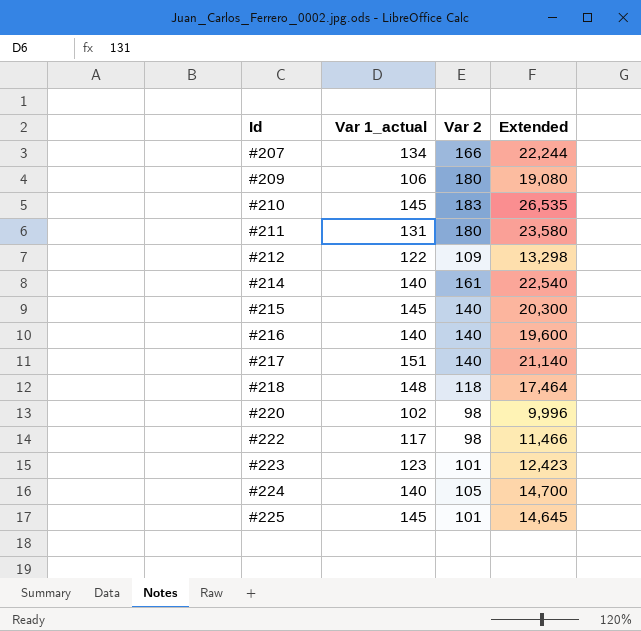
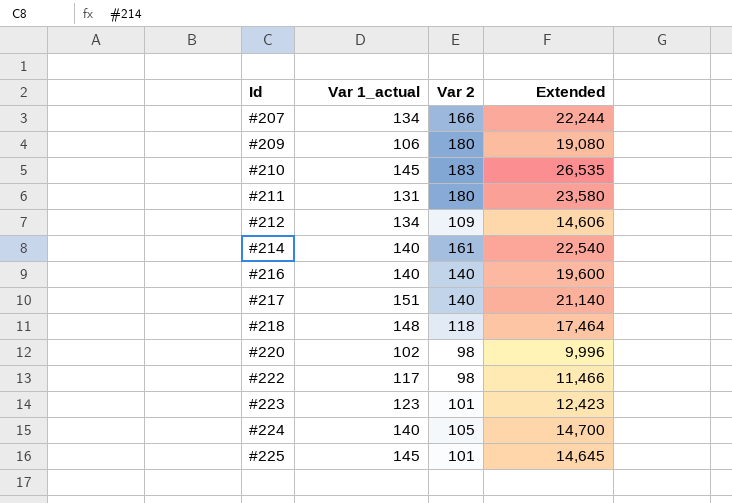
row #215: 145 | 140 | 20,300 -> none
#212 | Var 1_actual: 122 -> 134
#212 | Extended: 13,298 -> 14,606

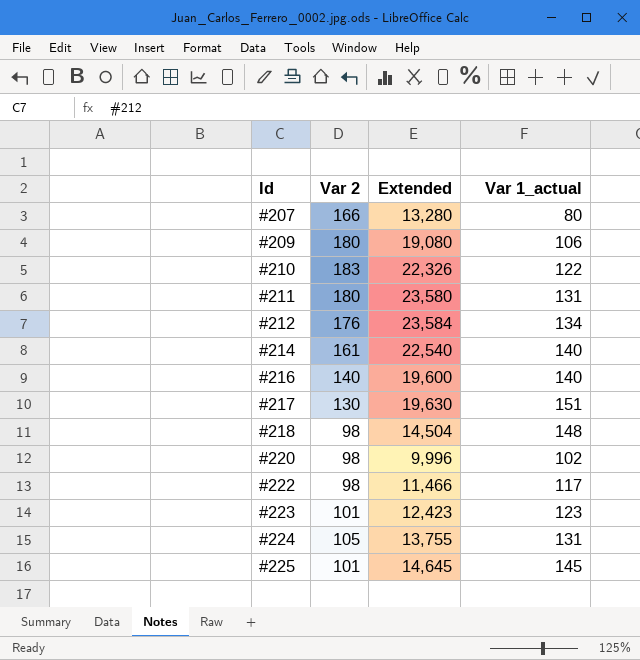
column Var 1_actual | position: 2 -> 4
#207 | Extended: 22,244 -> 13,280
#207 | Var 1_actual: 134 -> 80
#210 | Extended: 26,535 -> 22,326
#210 | Var 1_actual: 145 -> 122
#212 | Var 2: 109 -> 176
#212 | Extended: 14,606 -> 23,584
#217 | Var 2: 140 -> 130
#217 | Extended: 21,140 -> 19,630
#218 | Var 2: 118 -> 98
#218 | Extended: 17,464 -> 14,504
#224 | Extended: 14,700 -> 13,755
#224 | Var 1_actual: 140 -> 131

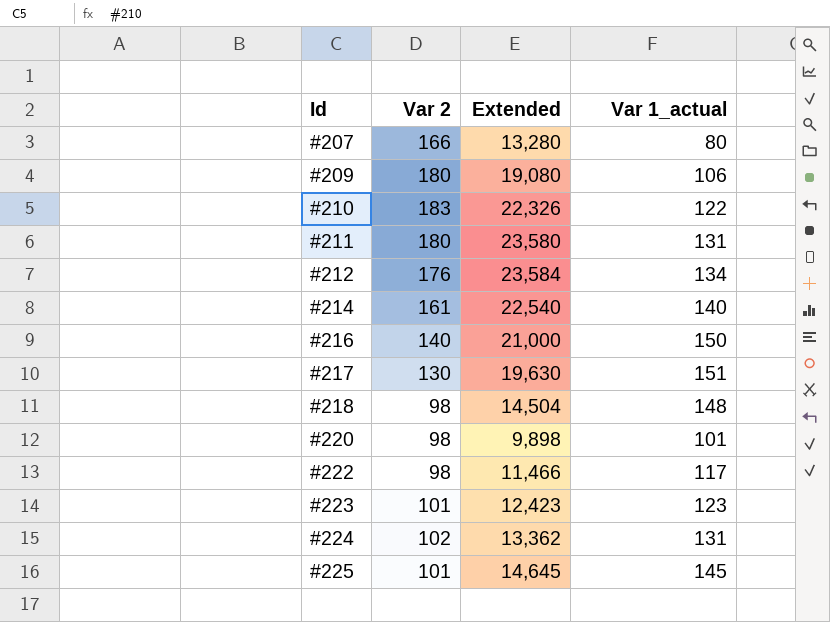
#216 | Extended: 19,600 -> 21,000
#216 | Var 1_actual: 140 -> 150
#220 | Extended: 9,996 -> 9,898
#220 | Var 1_actual: 102 -> 101
#224 | Var 2: 105 -> 102
#224 | Extended: 13,755 -> 13,362

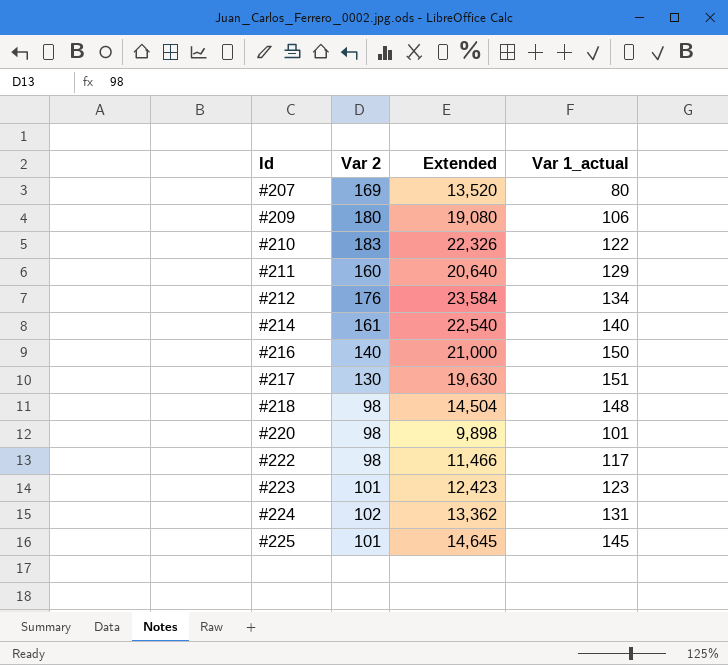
#207 | Var 2: 166 -> 169
#207 | Extended: 13,280 -> 13,520
#211 | Var 2: 180 -> 160
#211 | Extended: 23,580 -> 20,640
#211 | Var 1_actual: 131 -> 129

